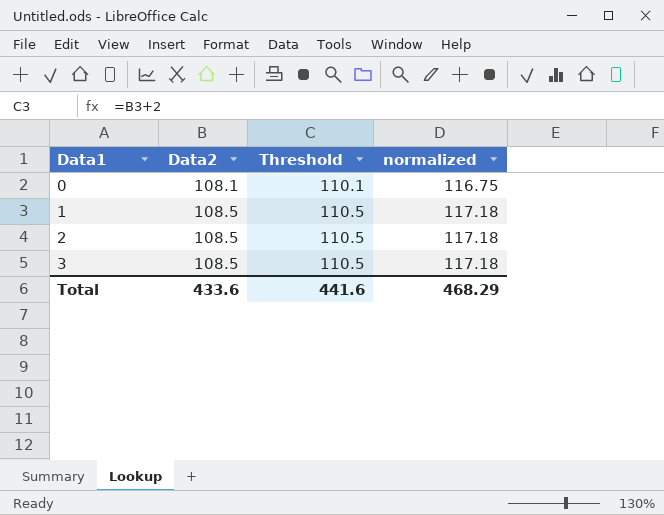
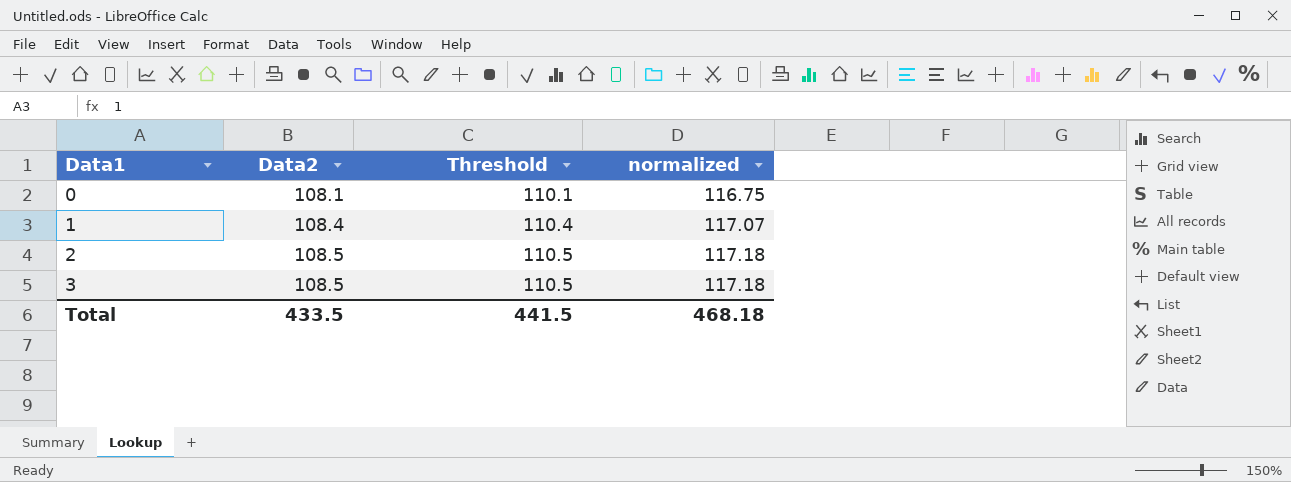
1 | Data2: 108.5 -> 108.4
1 | Threshold: 110.5 -> 110.4
1 | normalized: 117.18 -> 117.07
Total | Data2: 433.6 -> 433.5
Total | Threshold: 441.6 -> 441.5
Total | normalized: 468.29 -> 468.18

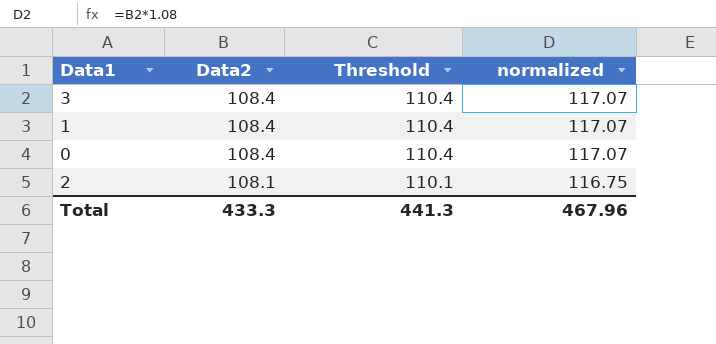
row order: Data1 ascending -> Data2 descending
3 | Data2: 108.5 -> 108.4
3 | Threshold: 110.5 -> 110.4
3 | normalized: 117.18 -> 117.07
0 | Data2: 108.1 -> 108.4
0 | Threshold: 110.1 -> 110.4
0 | normalized: 116.75 -> 117.07
2 | Data2: 108.5 -> 108.1
2 | Threshold: 110.5 -> 110.1
2 | normalized: 117.18 -> 116.75
Total | Data2: 433.5 -> 433.3
Total | Threshold: 441.5 -> 441.3
Total | normalized: 468.18 -> 467.96

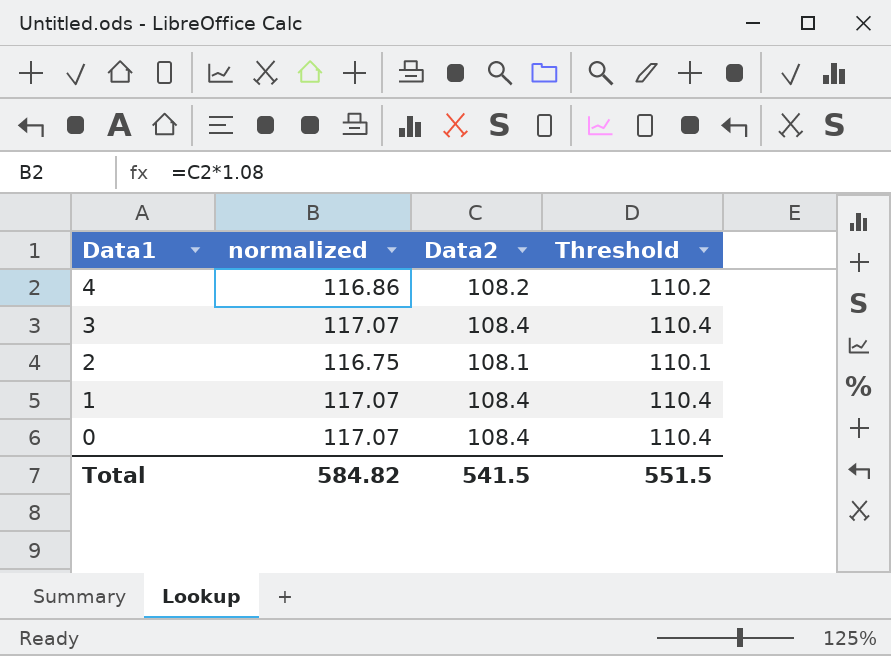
row order: Data2 descending -> Data1 descending
column normalized | position: 4 -> 2
row 4: none -> 116.86 | 108.2 | 110.2
Total | normalized: 467.96 -> 584.82
Total | Data2: 433.3 -> 541.5
Total | Threshold: 441.3 -> 551.5

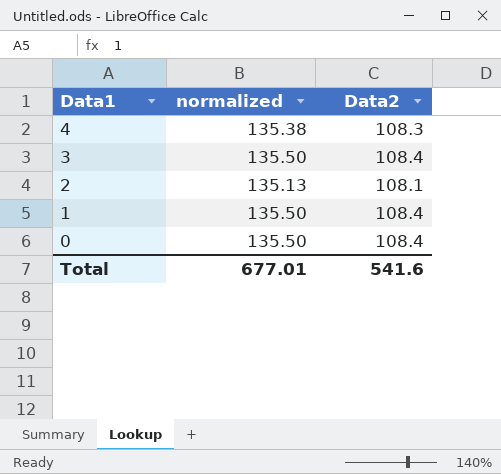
column Threshold | formula: [Data2] + 2 -> none
column normalized | formula: [Data2] * 1.08 -> [Data2] * 1.25
4 | Data2: 108.2 -> 108.3
Total | normalized: 584.82 -> 677.01
Total | Data2: 541.5 -> 541.6

